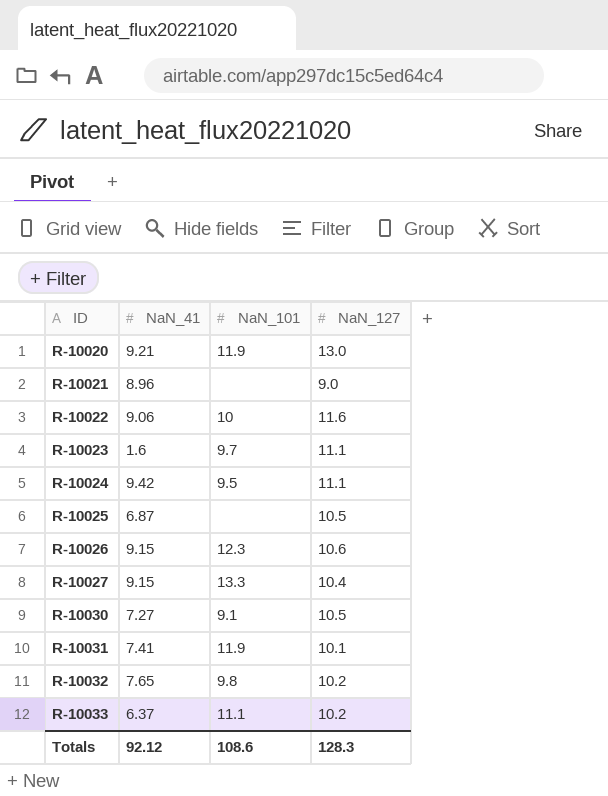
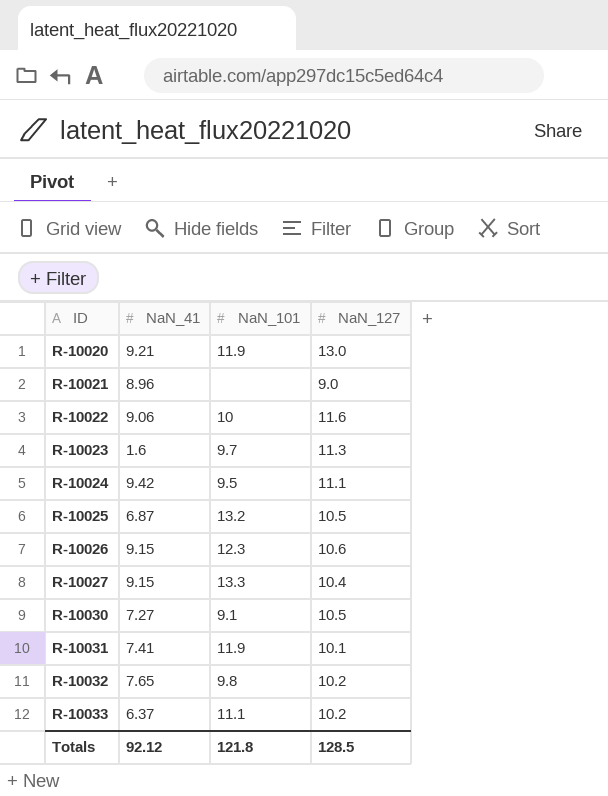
R-10023 | NaN_127: 11.1 -> 11.3
R-10025 | NaN_101: none -> 13.2
Totals | NaN_101: 108.6 -> 121.8
Totals | NaN_127: 128.3 -> 128.5

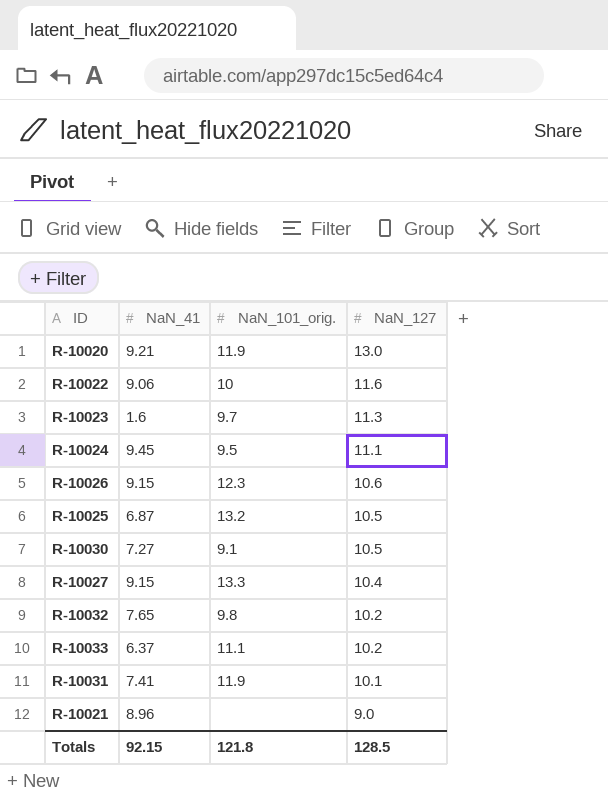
row order: ID ascending -> NaN_127 descending
column name: NaN_101 -> NaN_101_orig.
R-10024 | NaN_41: 9.42 -> 9.45
Totals | NaN_41: 92.12 -> 92.15

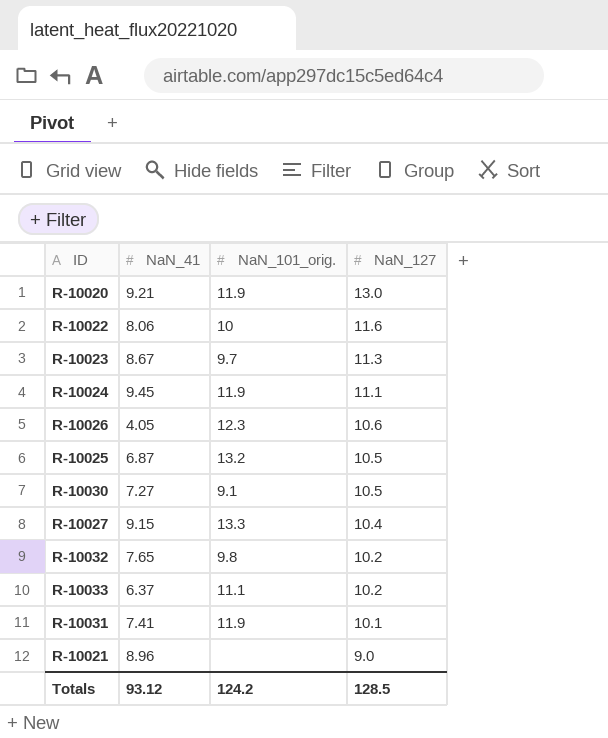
R-10022 | NaN_41: 9.06 -> 8.06
R-10023 | NaN_41: 1.6 -> 8.67
R-10024 | NaN_101_orig.: 9.5 -> 11.9
R-10026 | NaN_41: 9.15 -> 4.05
Totals | NaN_41: 92.15 -> 93.12
Totals | NaN_101_orig.: 121.8 -> 124.2

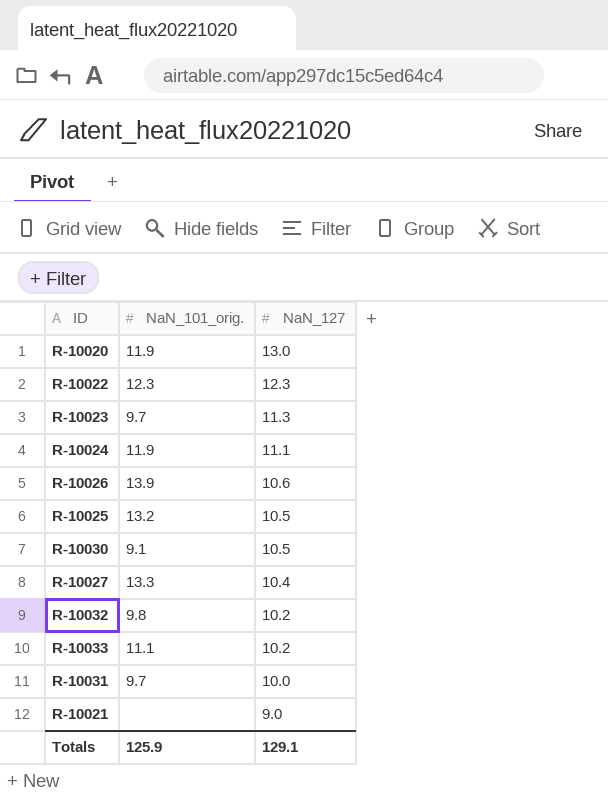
column NaN_41 | position: 2 -> none
R-10022 | NaN_101_orig.: 10 -> 12.3
R-10022 | NaN_127: 11.6 -> 12.3
R-10026 | NaN_101_orig.: 12.3 -> 13.9
R-10031 | NaN_101_orig.: 11.9 -> 9.7
R-10031 | NaN_127: 10.1 -> 10.0
Totals | NaN_101_orig.: 124.2 -> 125.9
Totals | NaN_127: 128.5 -> 129.1

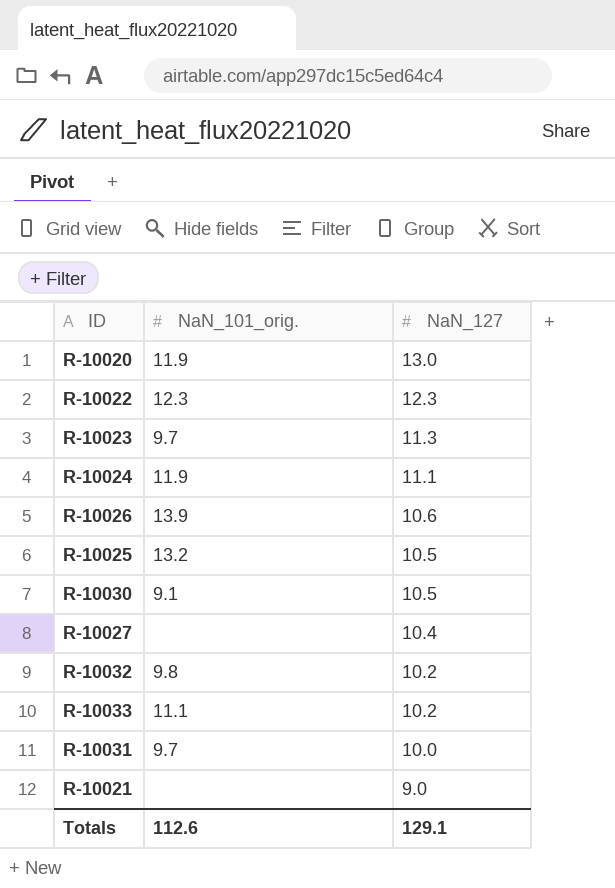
R-10027 | NaN_101_orig.: 13.3 -> none
Totals | NaN_101_orig.: 125.9 -> 112.6

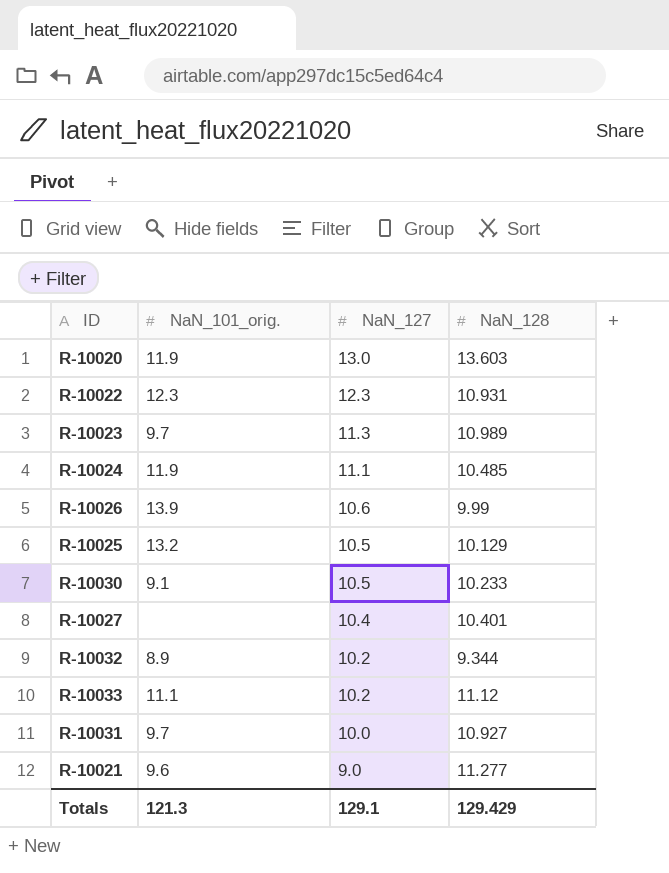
column NaN_128 | position: none -> 4
R-10032 | NaN_101_orig.: 9.8 -> 8.9
R-10021 | NaN_101_orig.: none -> 9.6
Totals | NaN_101_orig.: 112.6 -> 121.3

